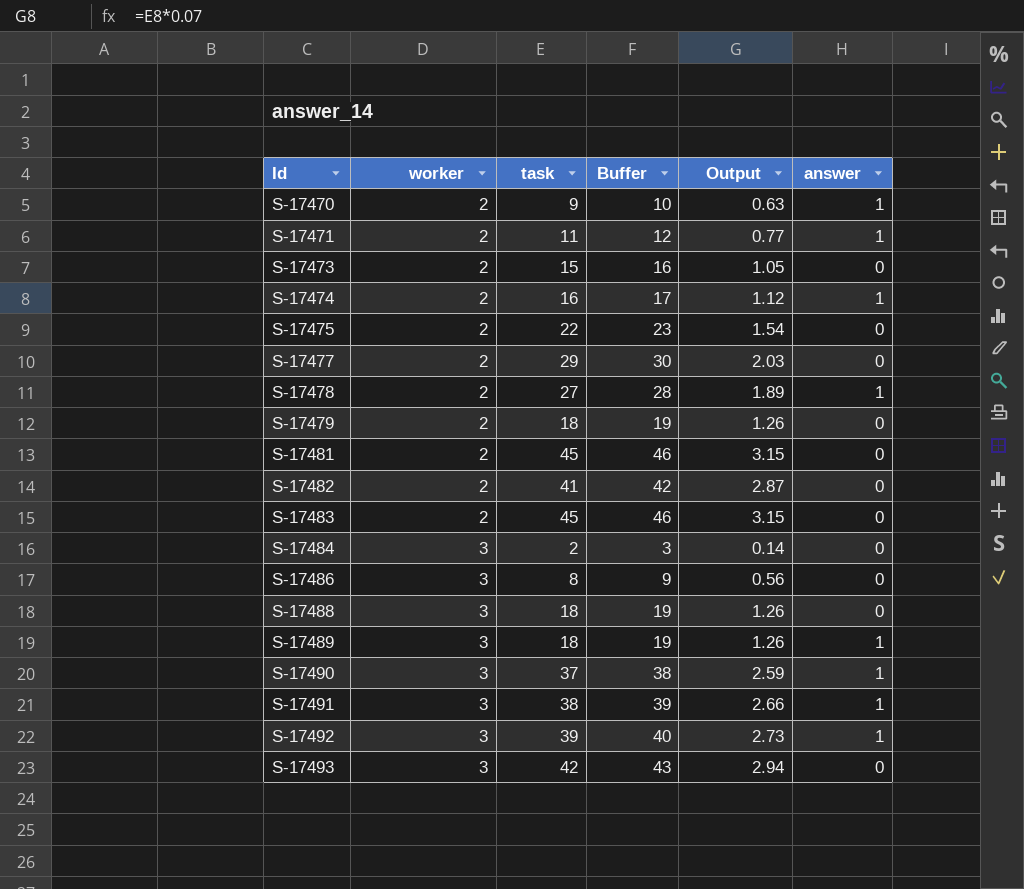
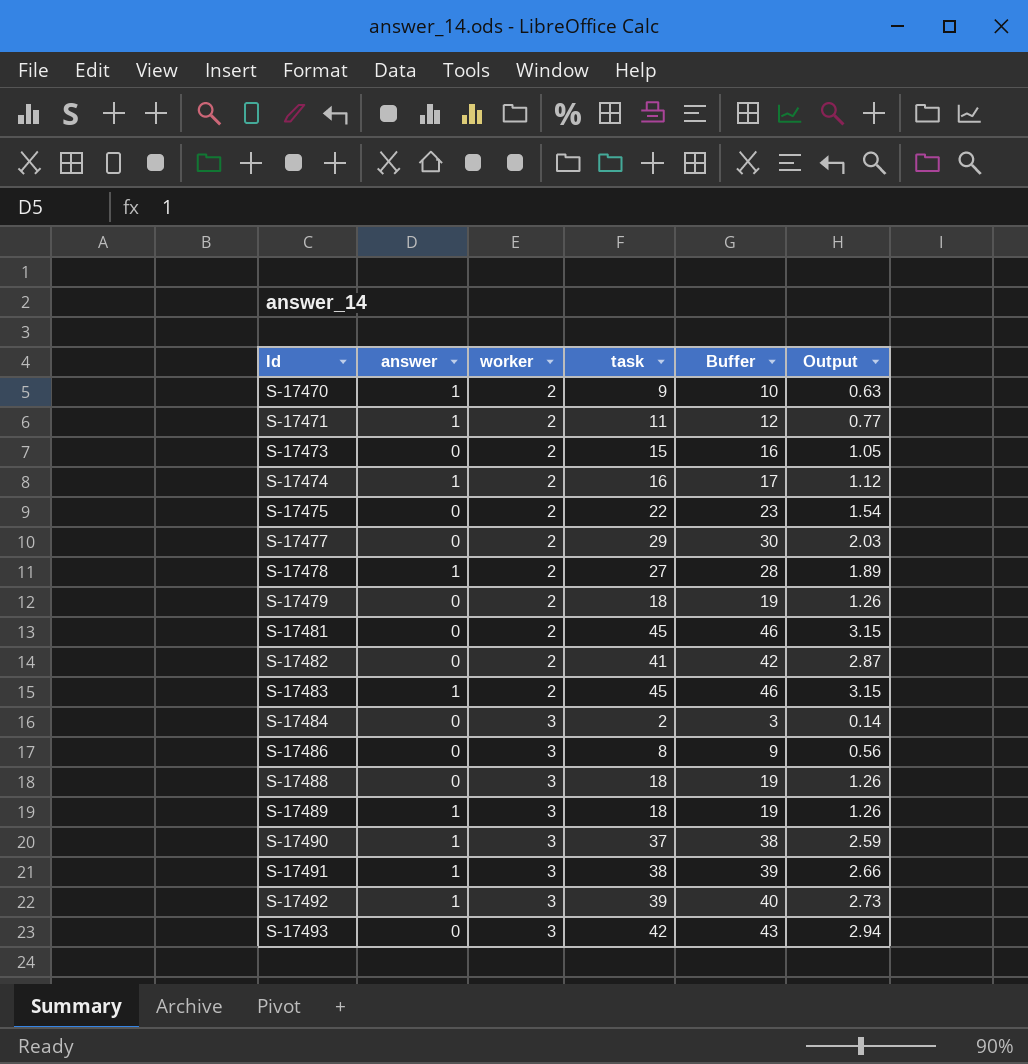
column answer | position: 6 -> 2
S-17483 | answer: 0 -> 1

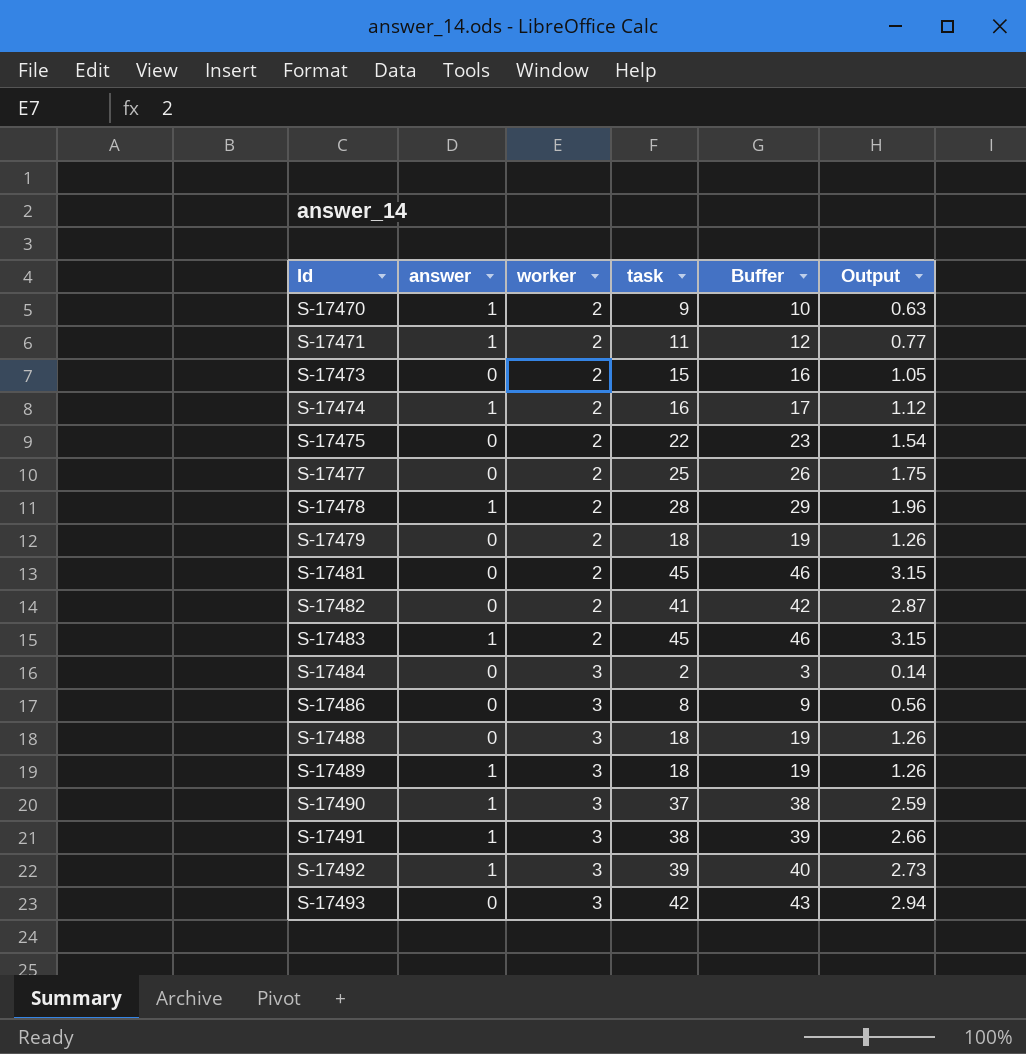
S-17477 | task: 29 -> 25
S-17477 | Buffer: 30 -> 26
S-17477 | Output: 2.03 -> 1.75
S-17478 | task: 27 -> 28
S-17478 | Buffer: 28 -> 29
S-17478 | Output: 1.89 -> 1.96

